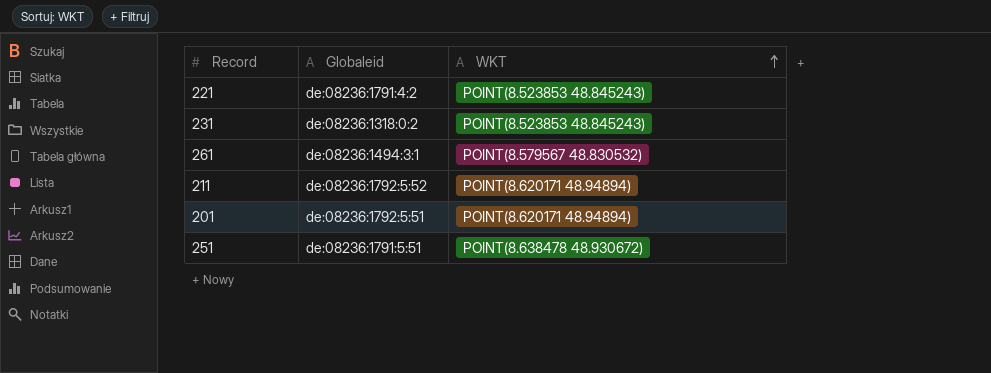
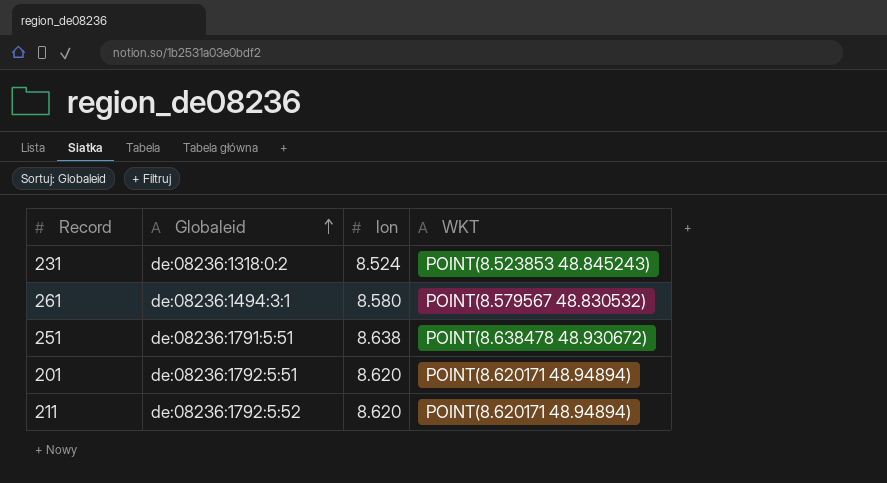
row order: WKT ascending -> Globaleid ascending
column lon | position: none -> 3
row 221: de:08236:1791:4:2 | POINT(8.523853 48.845243) -> none

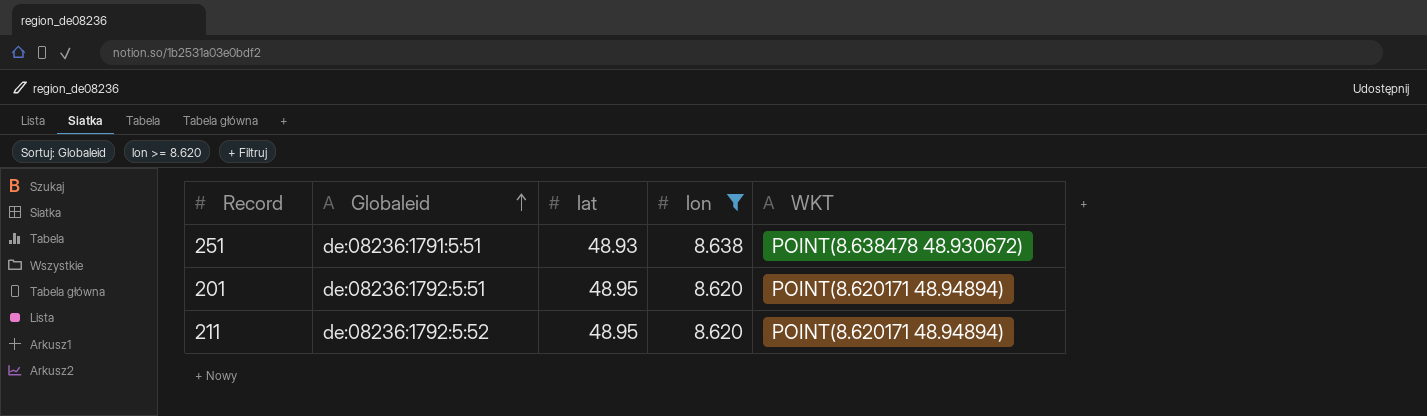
filter: none -> lon >= 8.620
column lat | position: none -> 3

